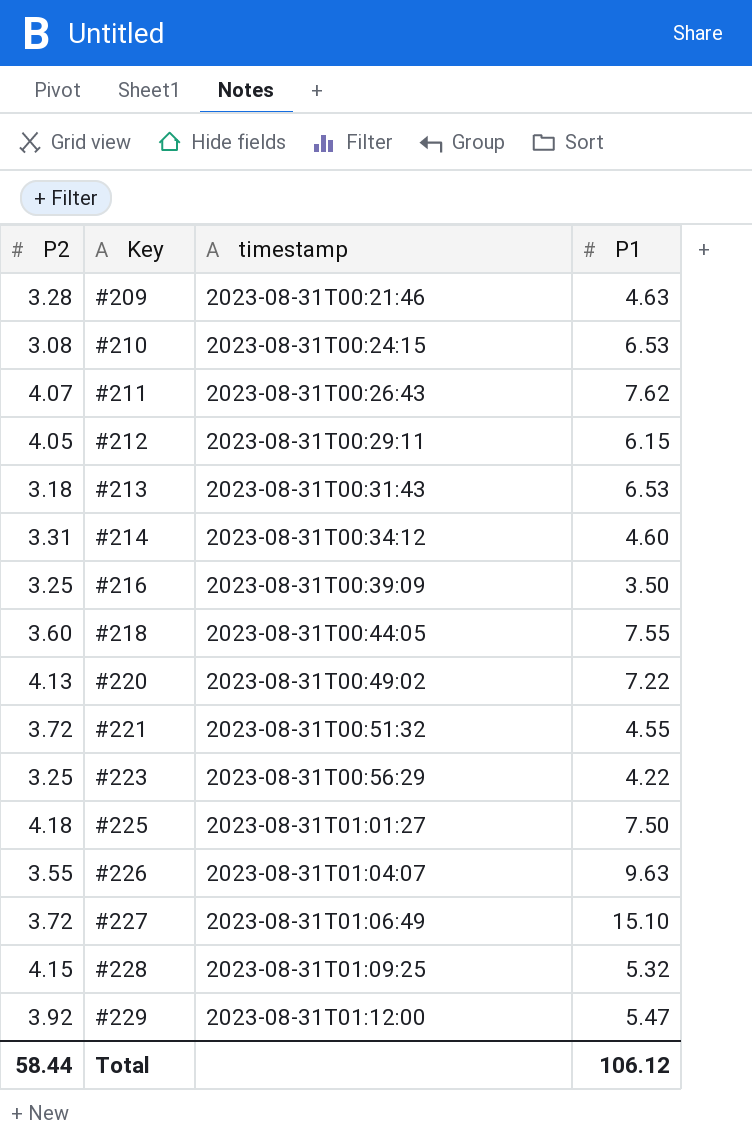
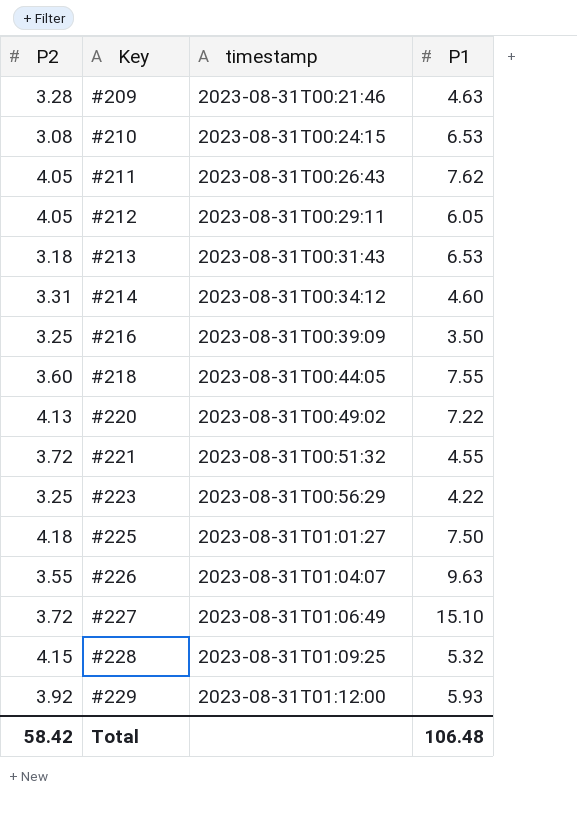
#211 | P2: 4.07 -> 4.05
#212 | P1: 6.15 -> 6.05
#229 | P1: 5.47 -> 5.93
Total | P2: 58.44 -> 58.42
Total | P1: 106.12 -> 106.48

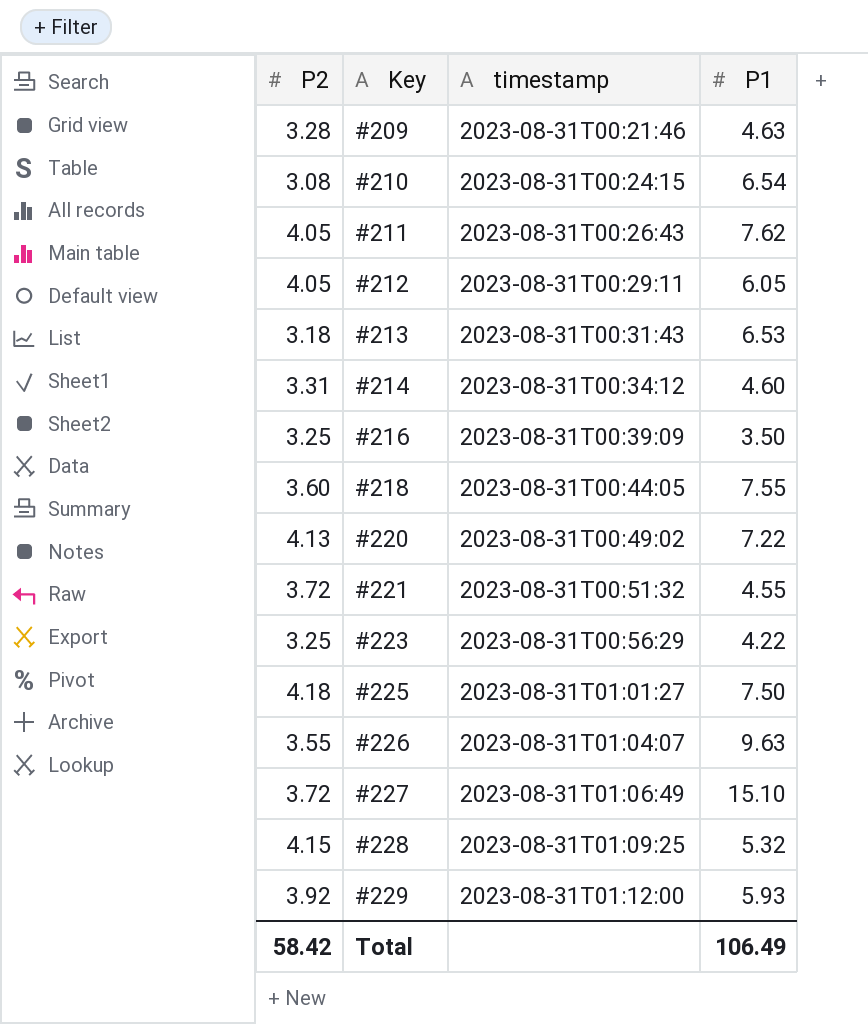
#210 | P1: 6.53 -> 6.54
Total | P1: 106.48 -> 106.49

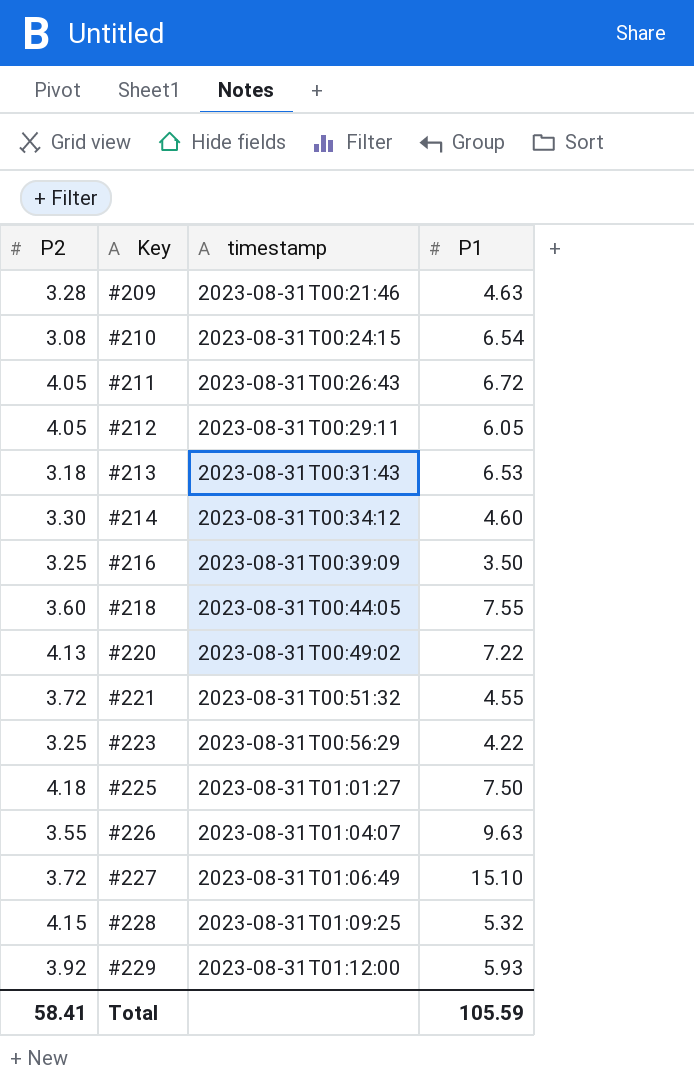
#211 | P1: 7.62 -> 6.72
#214 | P2: 3.31 -> 3.30
Total | P2: 58.42 -> 58.41
Total | P1: 106.49 -> 105.59

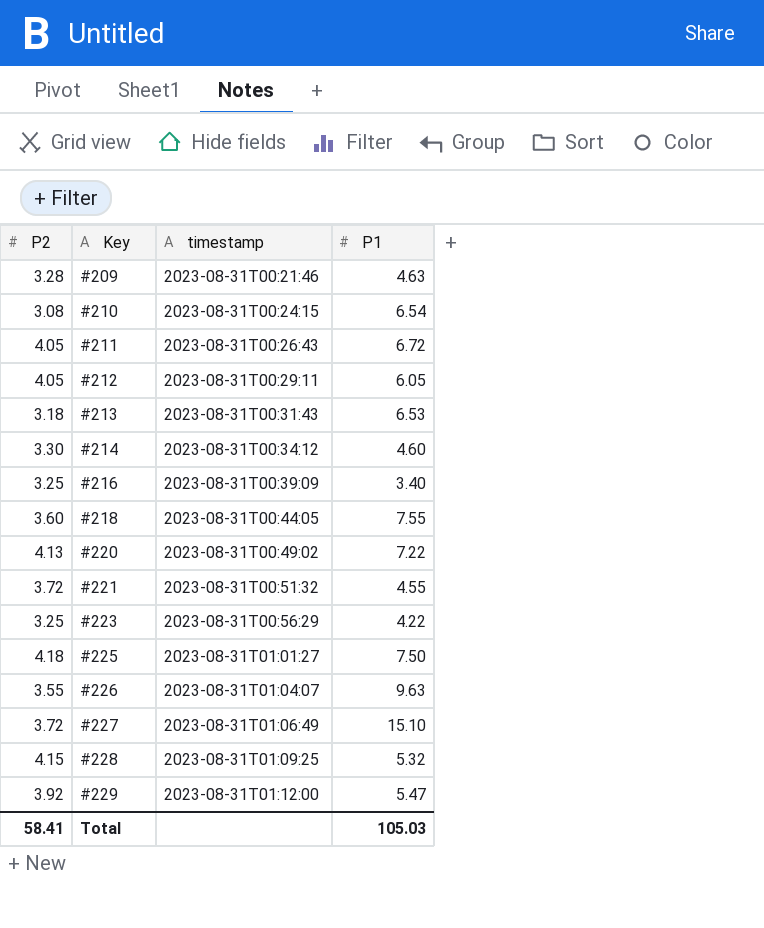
#216 | P1: 3.50 -> 3.40
#229 | P1: 5.93 -> 5.47
Total | P1: 105.59 -> 105.03

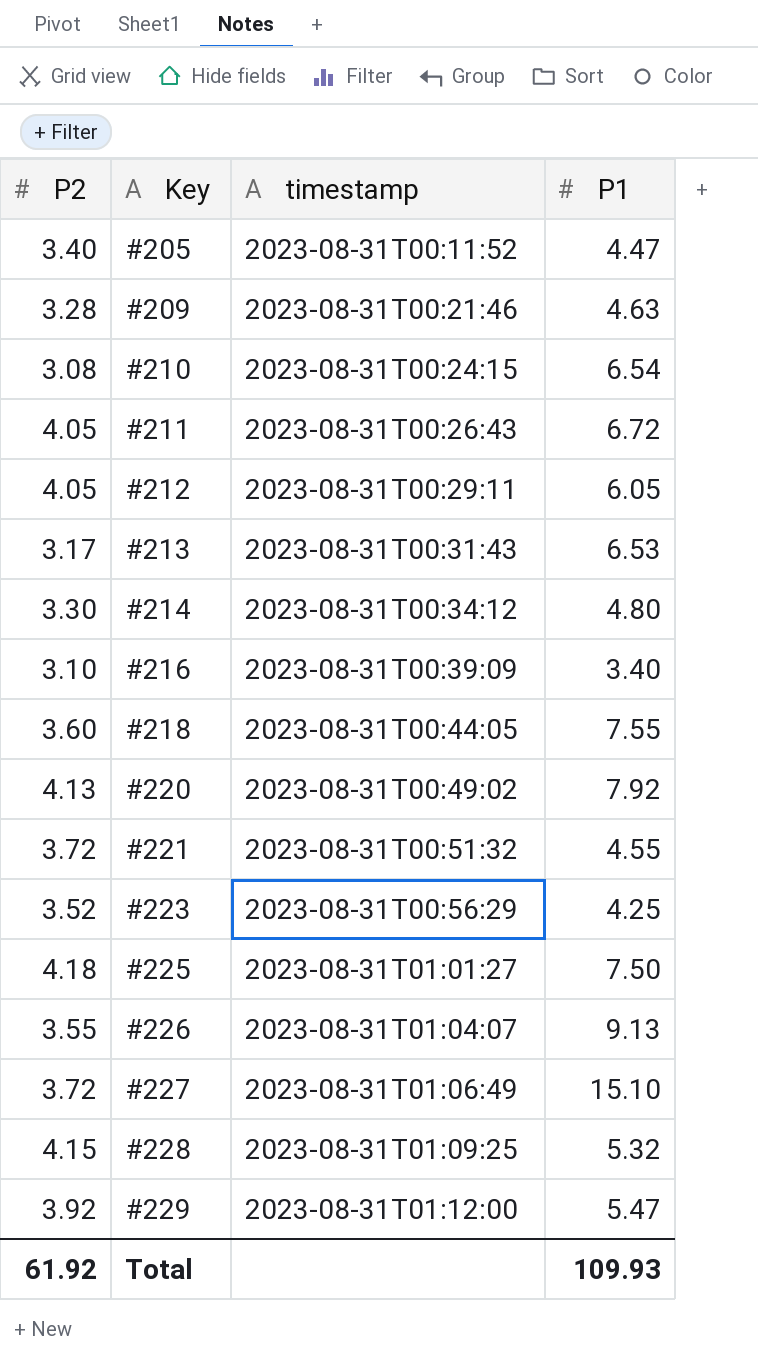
row #205: none -> 3.40 | 2023-08-31T00:11:52 | 4.47
#213 | P2: 3.18 -> 3.17
#214 | P1: 4.60 -> 4.80
#216 | P2: 3.25 -> 3.10
#220 | P1: 7.22 -> 7.92
#223 | P2: 3.25 -> 3.52
#223 | P1: 4.22 -> 4.25
#226 | P1: 9.63 -> 9.13
Total | P2: 58.41 -> 61.92
Total | P1: 105.03 -> 109.93

